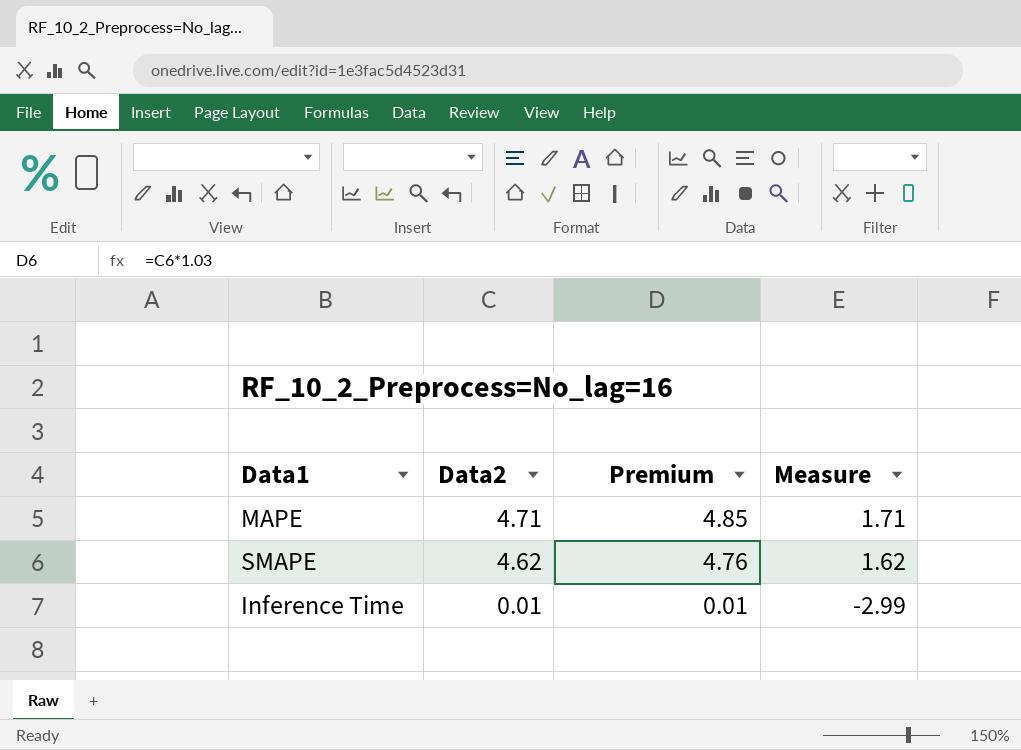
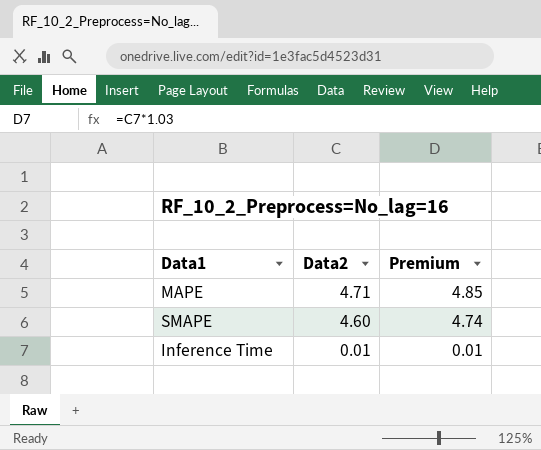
column Measure | formula: [Data2] - 3 -> none
SMAPE | Data2: 4.62 -> 4.60
SMAPE | Premium: 4.76 -> 4.74

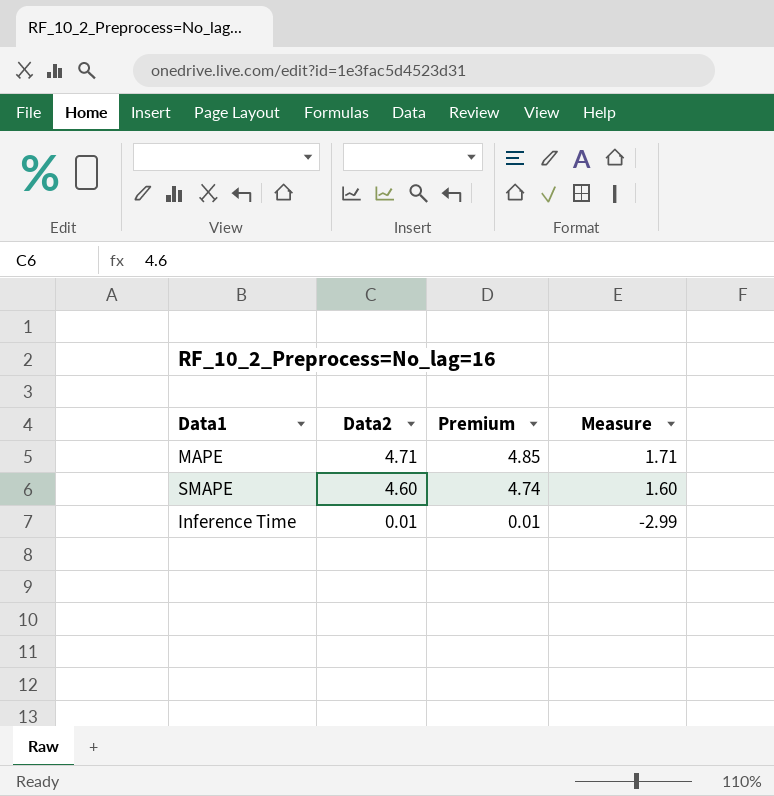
column Measure | formula: none -> [Data2] - 3

